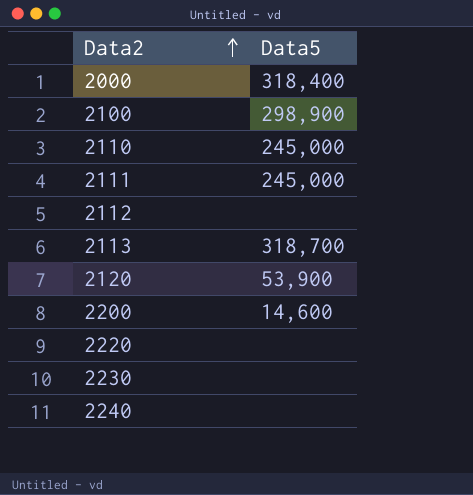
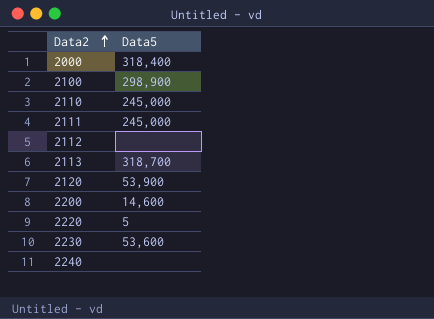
2220 | Data5: none -> 5
2230 | Data5: none -> 53,600

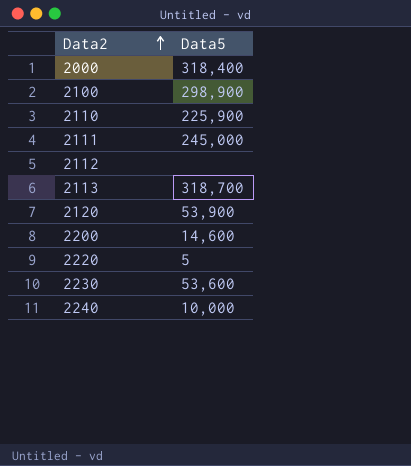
2110 | Data5: 245,000 -> 225,900
2240 | Data5: none -> 10,000

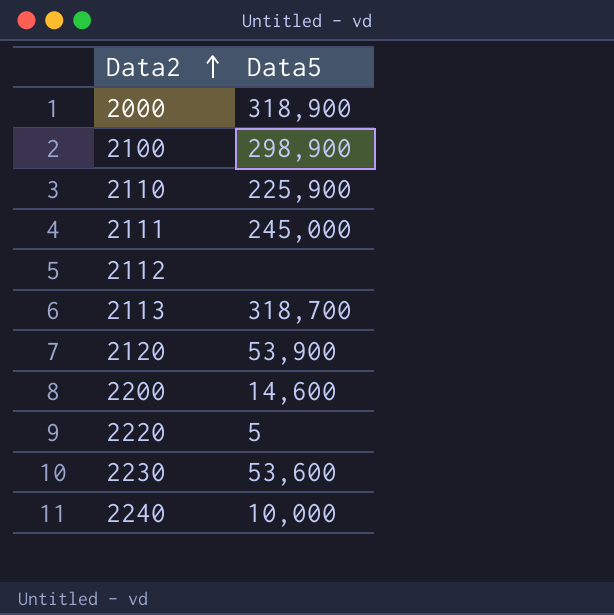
2000 | Data5: 318,400 -> 318,900

